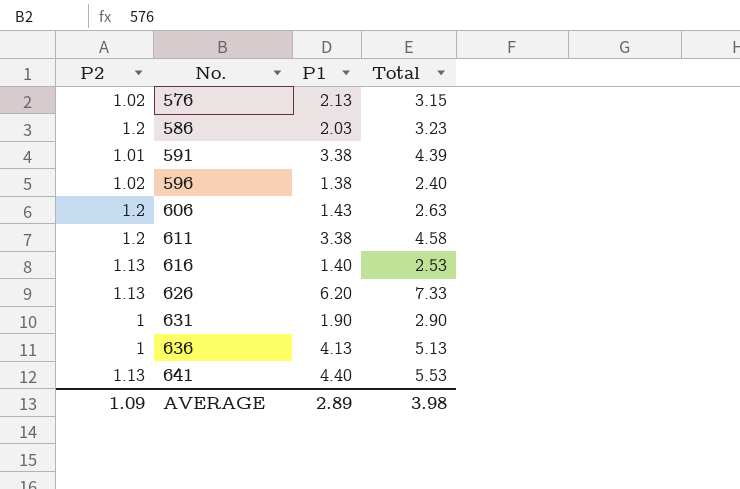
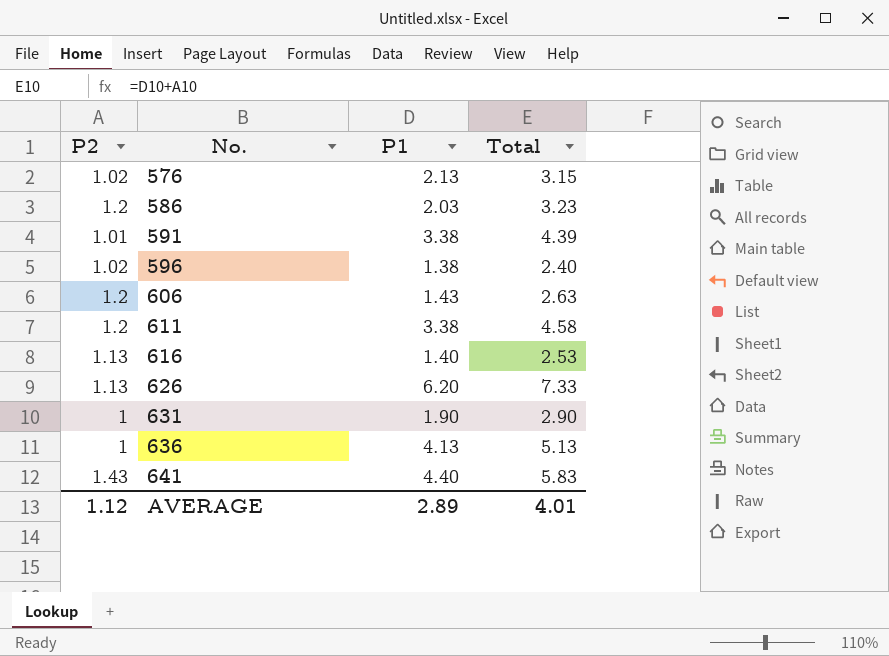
641 | P2: 1.13 -> 1.43
641 | Total: 5.53 -> 5.83
AVERAGE | P2: 1.09 -> 1.12
AVERAGE | Total: 3.98 -> 4.01

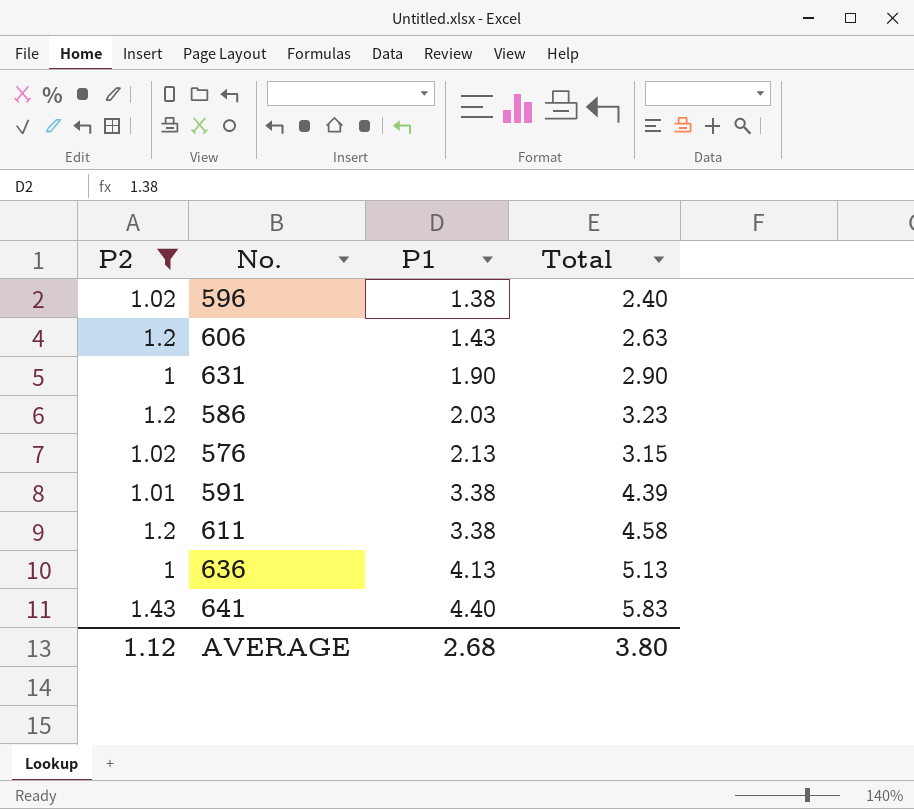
filter: none -> P2 != 1.13
row order: No. ascending -> P1 ascending
AVERAGE | P1: 2.89 -> 2.68
AVERAGE | Total: 4.01 -> 3.80

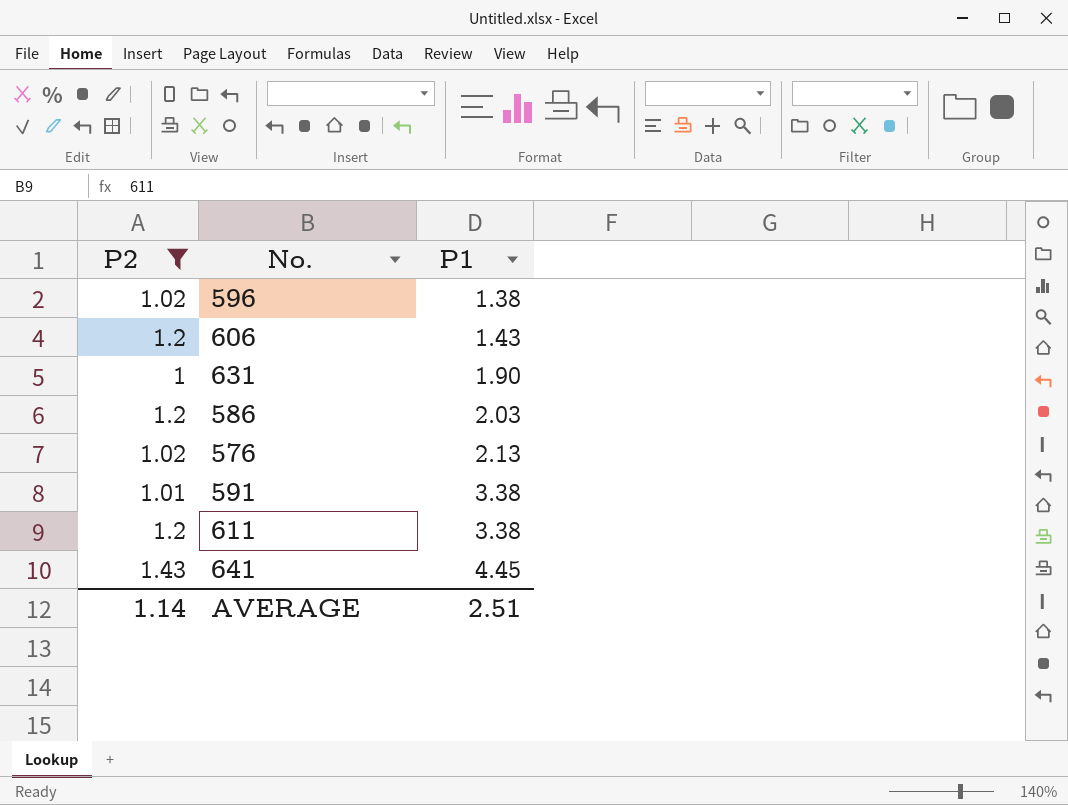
column Total | formula: [P2] + [P1] -> none
row 636: 1 | 4.13 | 5.13 -> none
641 | P1: 4.40 -> 4.45
AVERAGE | P2: 1.12 -> 1.14
AVERAGE | P1: 2.68 -> 2.51

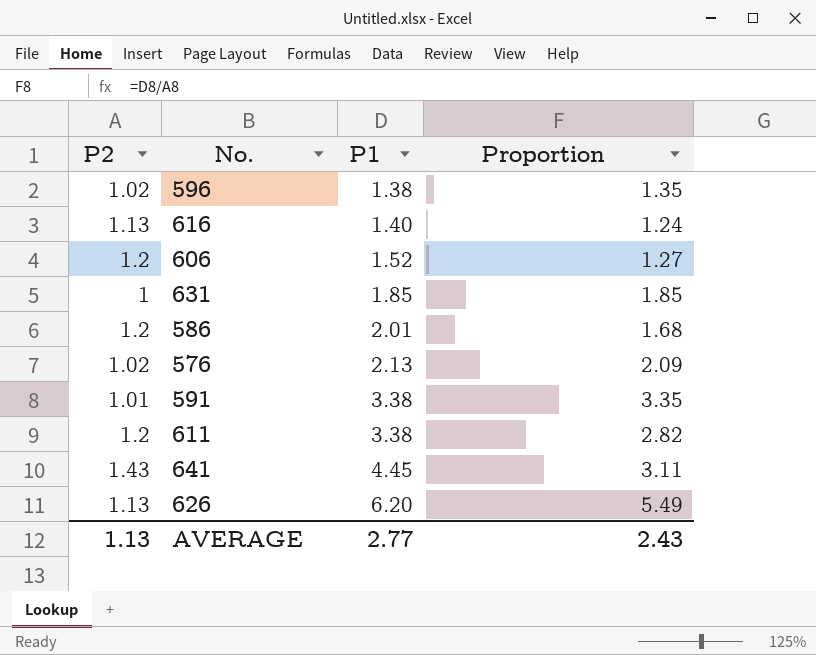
filter: P2 != 1.13 -> none
column Proportion | formula: none -> [P1] / [P2]
606 | P1: 1.43 -> 1.52
631 | P1: 1.90 -> 1.85
586 | P1: 2.03 -> 2.01
AVERAGE | P2: 1.14 -> 1.13
AVERAGE | P1: 2.51 -> 2.77

